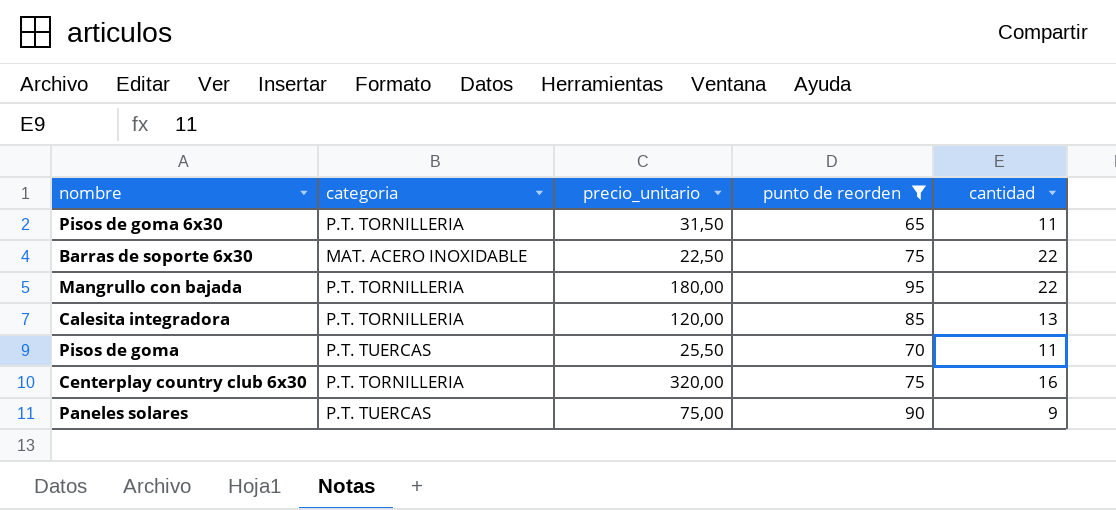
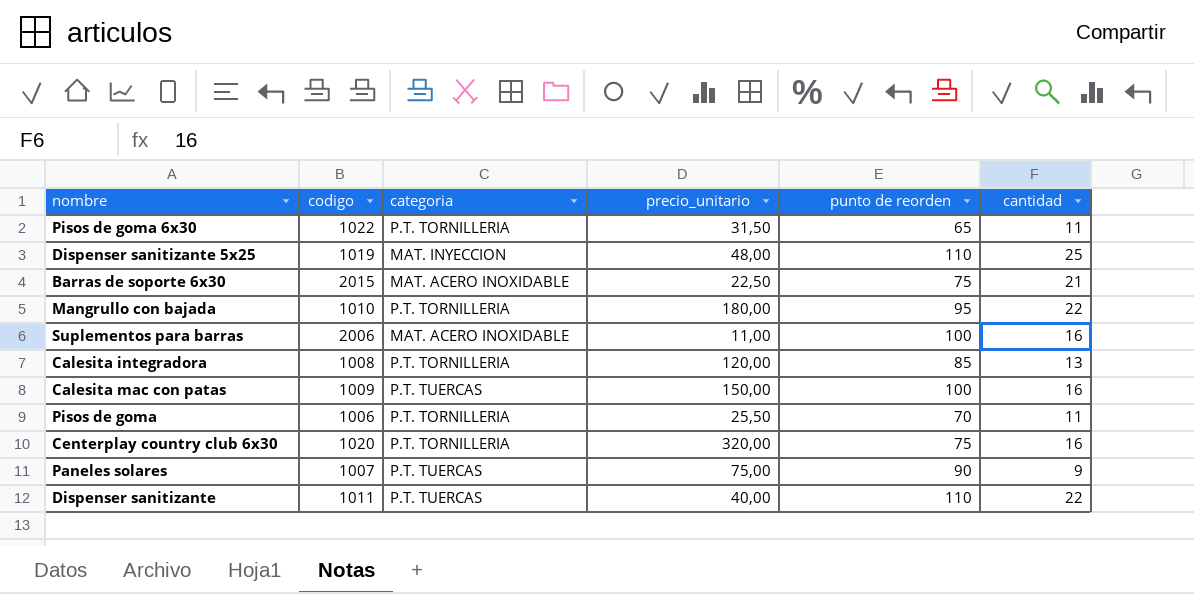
filter: punto de reorden <= 95 -> none
column codigo | position: none -> 2
Barras de soporte 6x30 | cantidad: 22 -> 21
Pisos de goma | categoria: P.T. TUERCAS -> P.T. TORNILLERIA

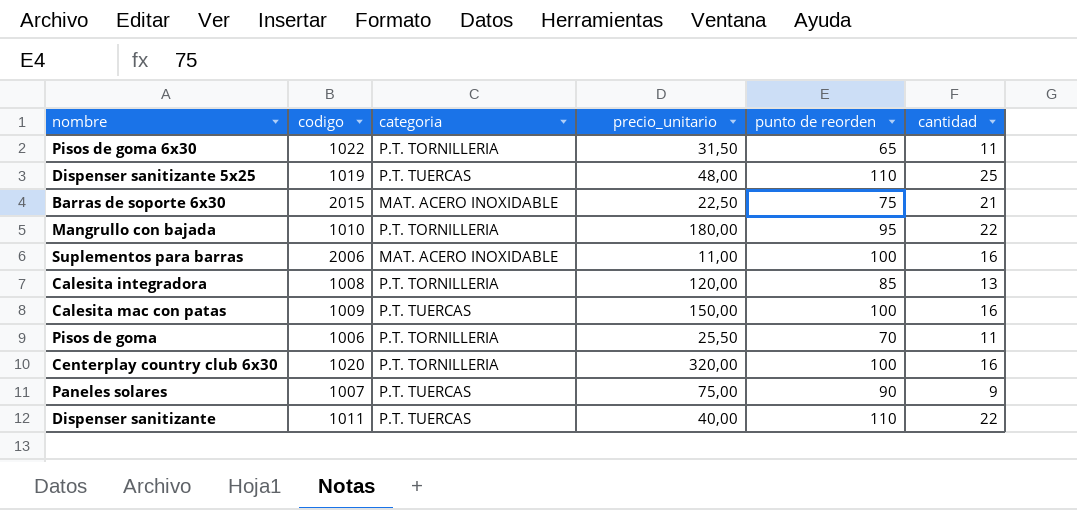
Dispenser sanitizante 5x25 | categoria: MAT. INYECCION -> P.T. TUERCAS
Centerplay country club 6x30 | punto de reorden: 75 -> 100

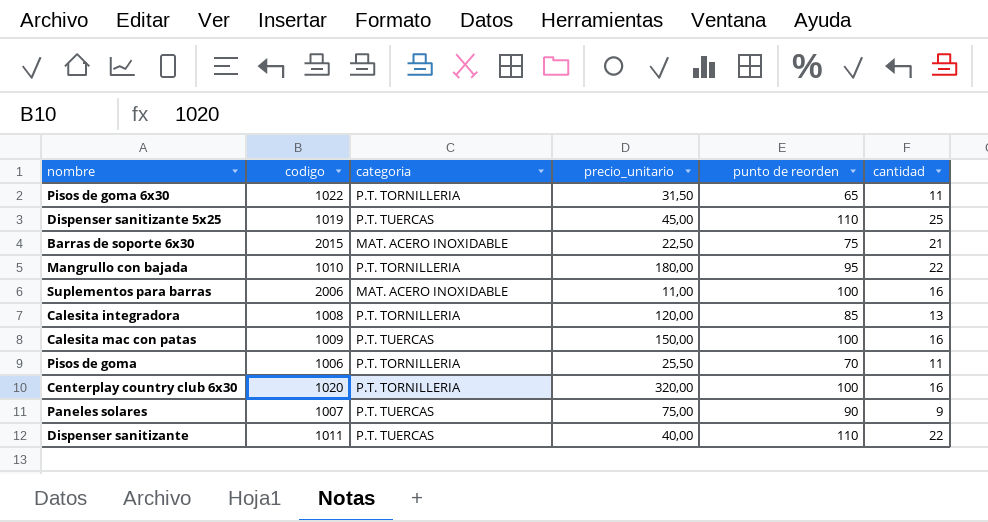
Dispenser sanitizante 5x25 | precio_unitario: 48,00 -> 45,00

